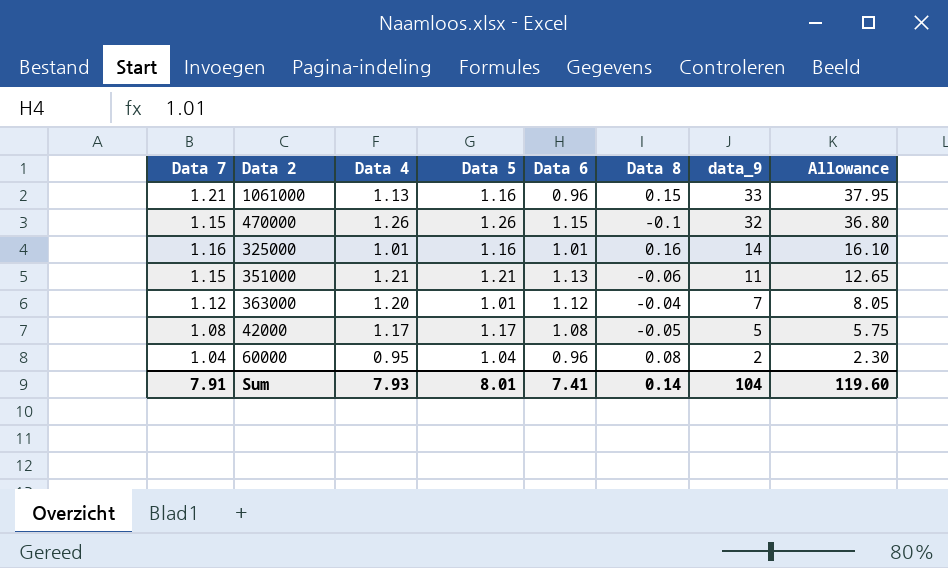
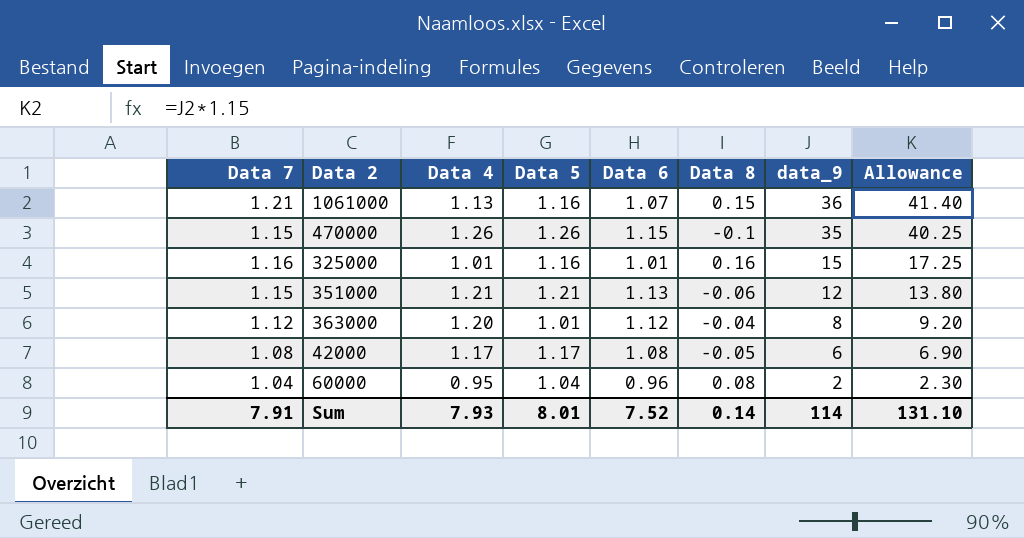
1061000 | Data 6: 0.96 -> 1.07
1061000 | data_9: 33 -> 36
1061000 | Allowance: 37.95 -> 41.40
470000 | data_9: 32 -> 35
470000 | Allowance: 36.80 -> 40.25
325000 | data_9: 14 -> 15
325000 | Allowance: 16.10 -> 17.25
351000 | data_9: 11 -> 12
351000 | Allowance: 12.65 -> 13.80
363000 | data_9: 7 -> 8
363000 | Allowance: 8.05 -> 9.20
42000 | data_9: 5 -> 6
42000 | Allowance: 5.75 -> 6.90
Sum | Data 6: 7.41 -> 7.52
Sum | data_9: 104 -> 114
Sum | Allowance: 119.60 -> 131.10

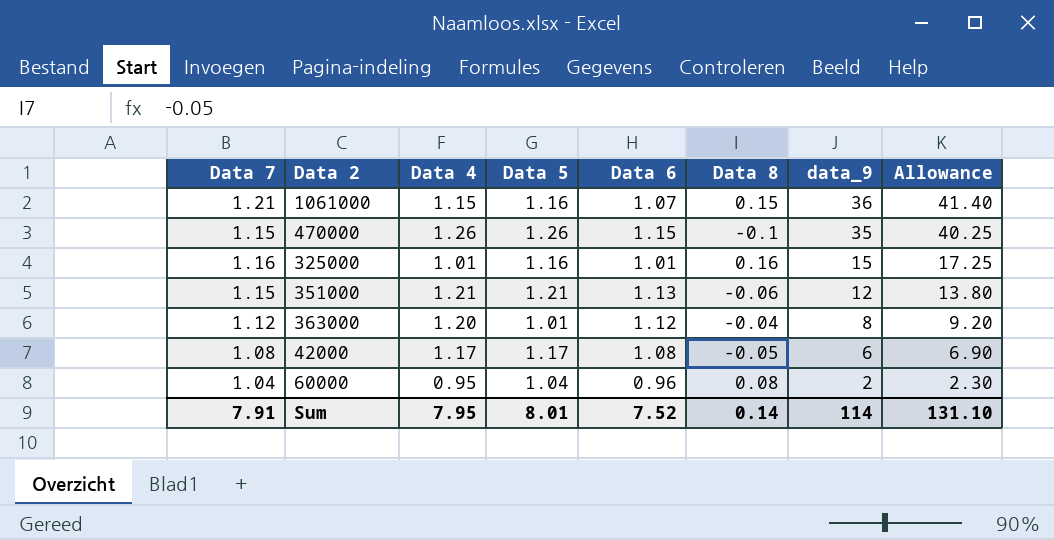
1061000 | Data 4: 1.13 -> 1.15
Sum | Data 4: 7.93 -> 7.95

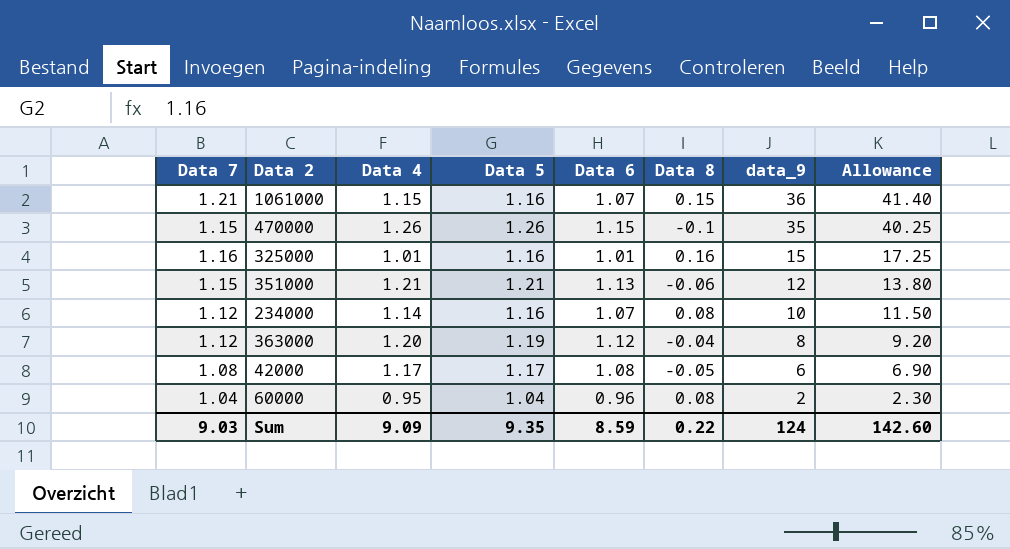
row 234000: none -> 1.12 | 1.14 | 1.16 | 1.07 | 0.08 | 10 | 11.50
363000 | Data 5: 1.01 -> 1.19
Sum | Data 7: 7.91 -> 9.03
Sum | Data 4: 7.95 -> 9.09
Sum | Data 5: 8.01 -> 9.35
Sum | Data 6: 7.52 -> 8.59
Sum | Data 8: 0.14 -> 0.22
Sum | data_9: 114 -> 124
Sum | Allowance: 131.10 -> 142.60

